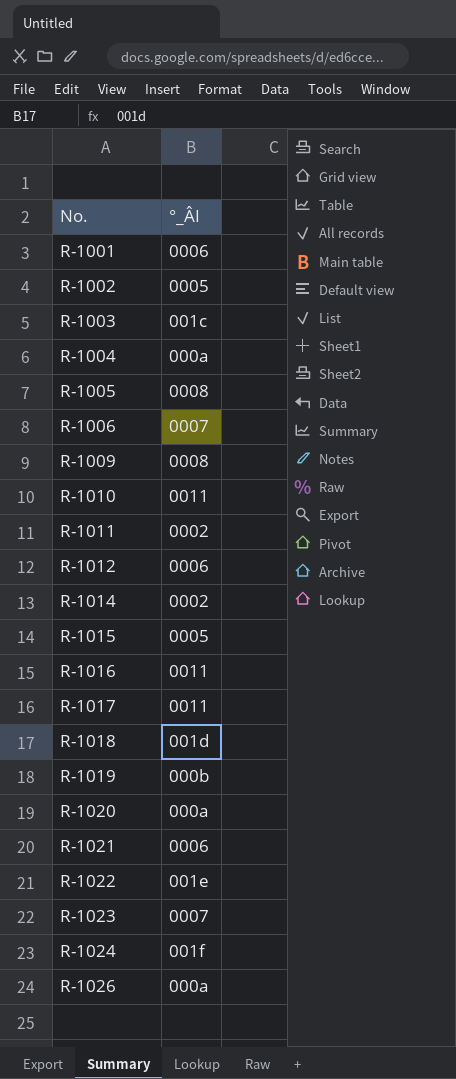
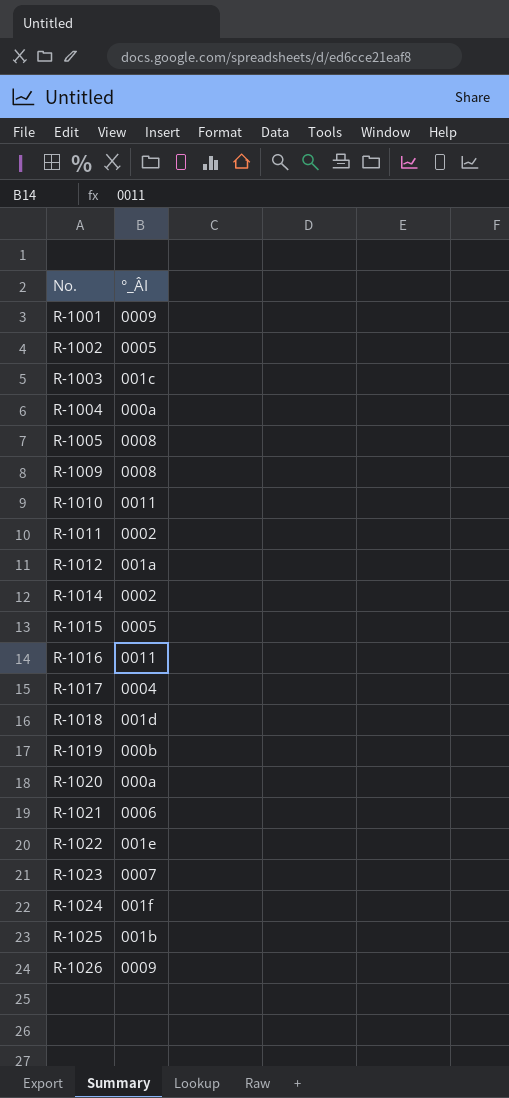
row R-1006: 0007 -> none
R-1001 | °_ÂI: 0006 -> 0009
R-1012 | °_ÂI: 0006 -> 001a
R-1017 | °_ÂI: 0011 -> 0004
row R-1025: none -> 001b
R-1026 | °_ÂI: 000a -> 0009

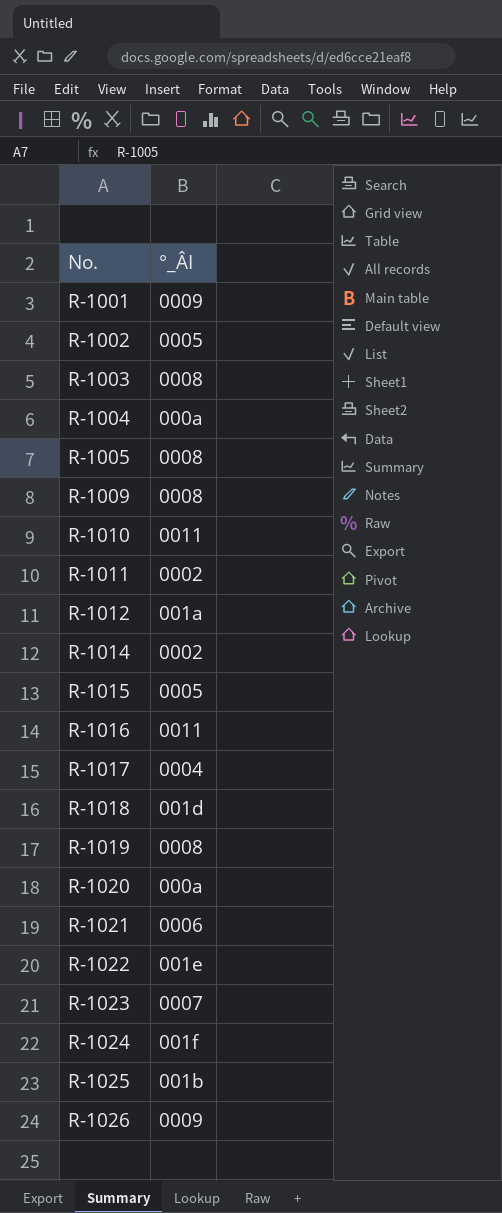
R-1003 | °_ÂI: 001c -> 0008
R-1019 | °_ÂI: 000b -> 0008

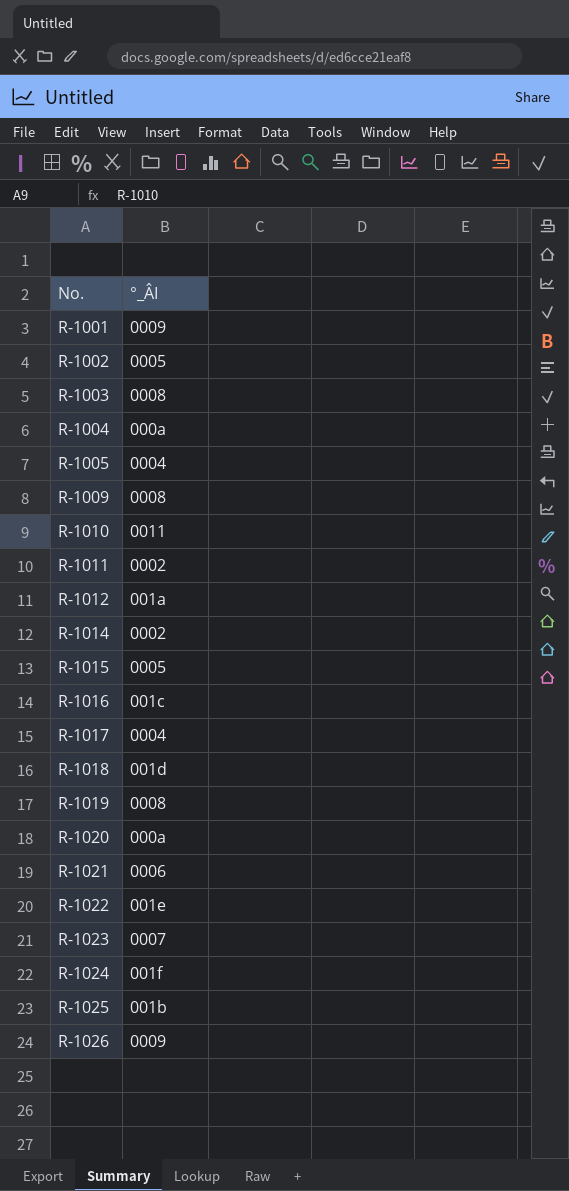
R-1005 | °_ÂI: 0008 -> 0004
R-1016 | °_ÂI: 0011 -> 001c

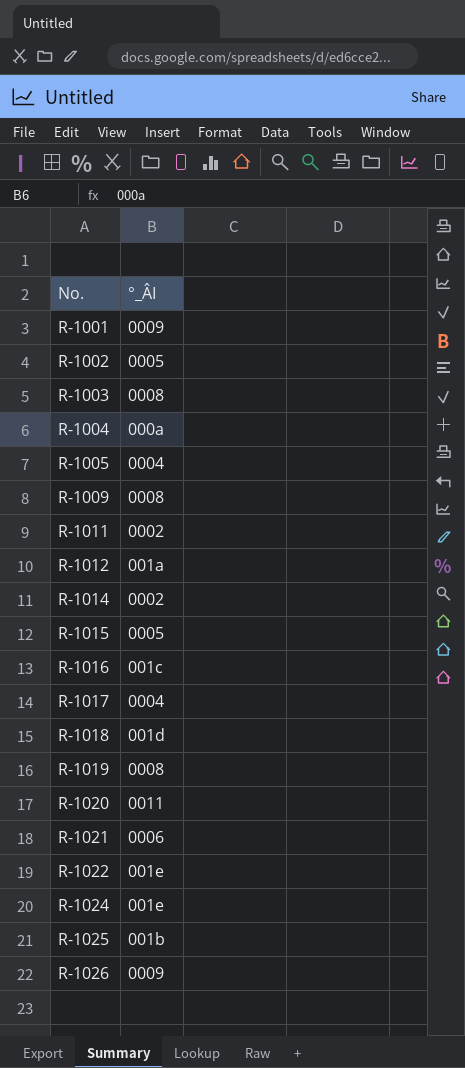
row R-1010: 0011 -> none
row R-1023: 0007 -> none
R-1020 | °_ÂI: 000a -> 0011
R-1024 | °_ÂI: 001f -> 001e

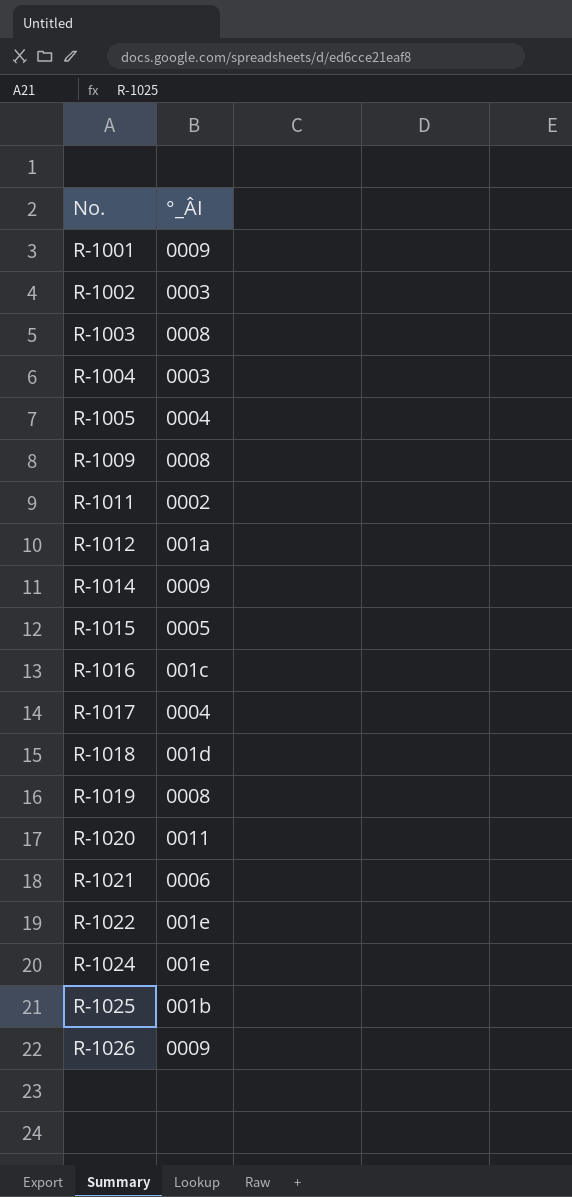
R-1002 | °_ÂI: 0005 -> 0003
R-1004 | °_ÂI: 000a -> 0003
R-1014 | °_ÂI: 0002 -> 0009

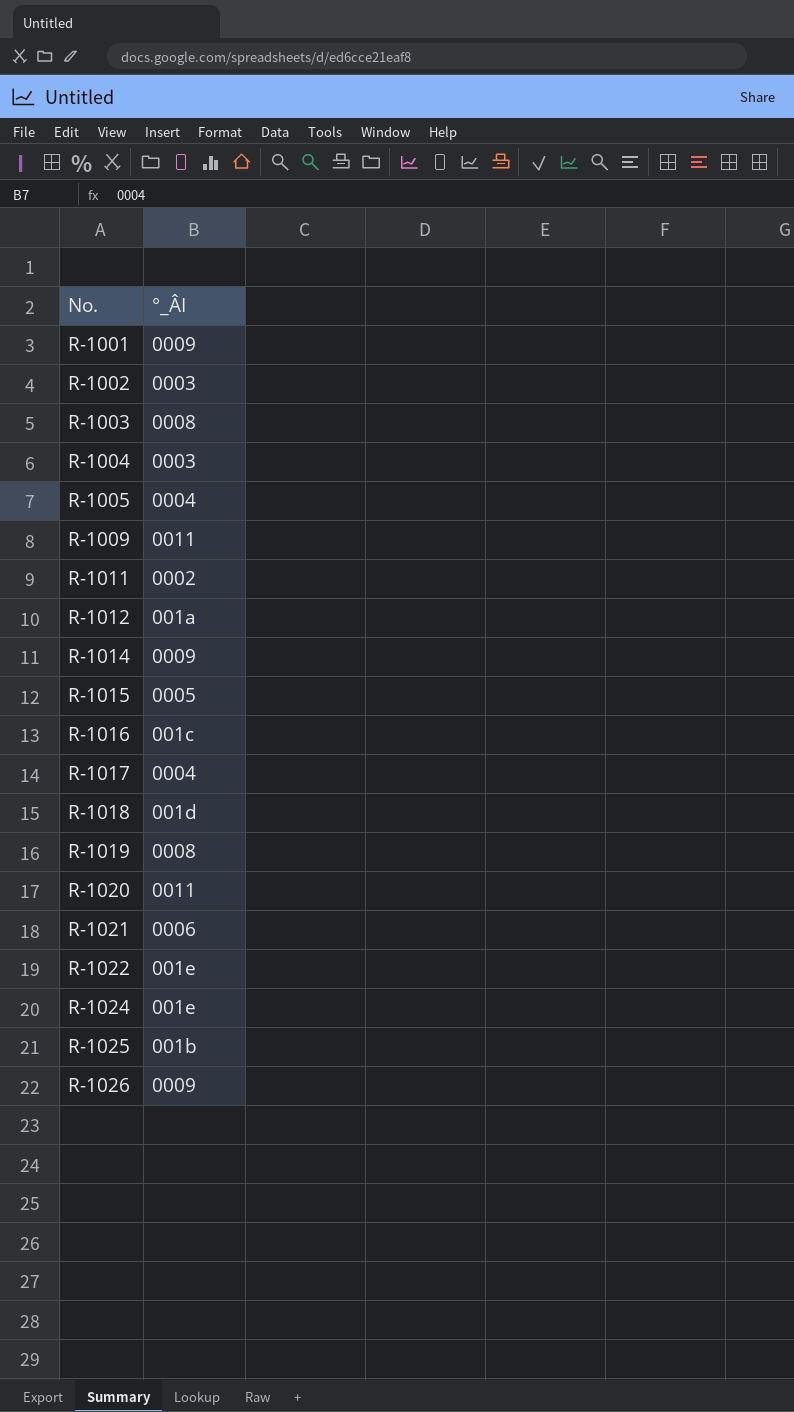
R-1009 | °_ÂI: 0008 -> 0011

